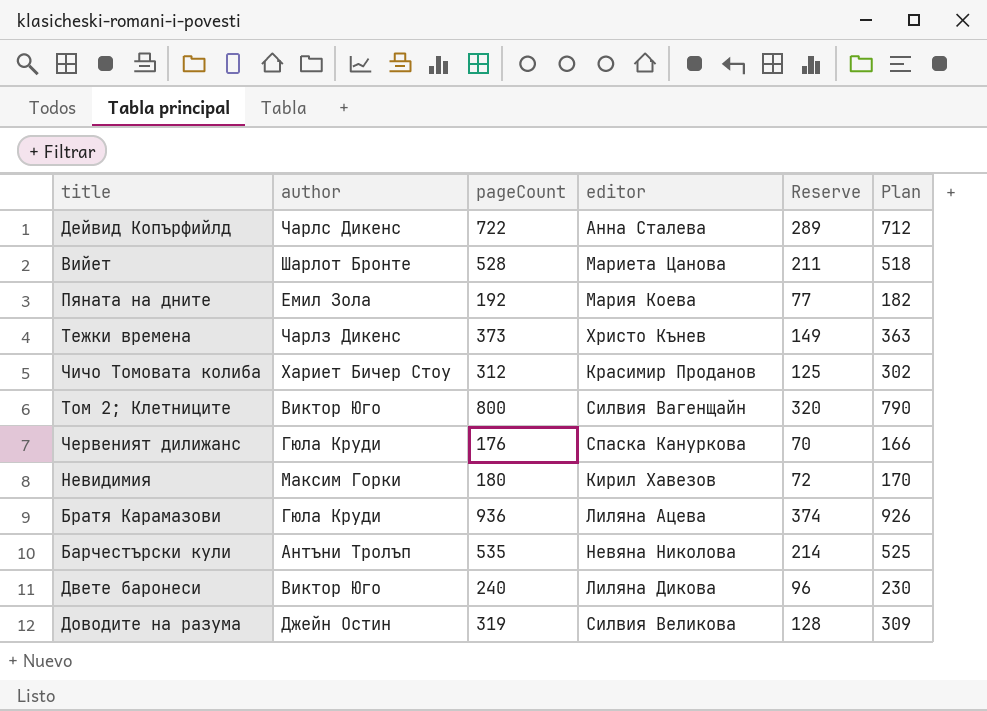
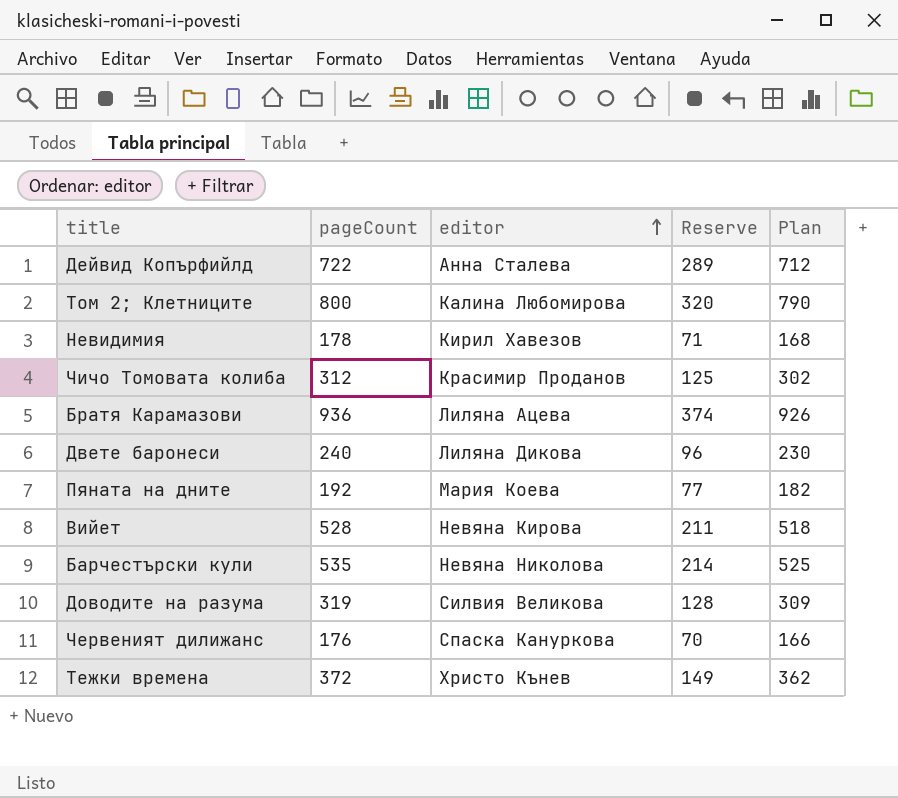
row order: none -> editor ascending
column author | position: 2 -> none
Том 2; Клетниците | editor: Силвия Вагенщайн -> Калина Любомирова
Невидимия | pageCount: 180 -> 178
Невидимия | Reserve: 72 -> 71
Невидимия | Plan: 170 -> 168
Вийет | editor: Мариета Цанова -> Невяна Кирова
Тежки времена | pageCount: 373 -> 372
Тежки времена | Plan: 363 -> 362

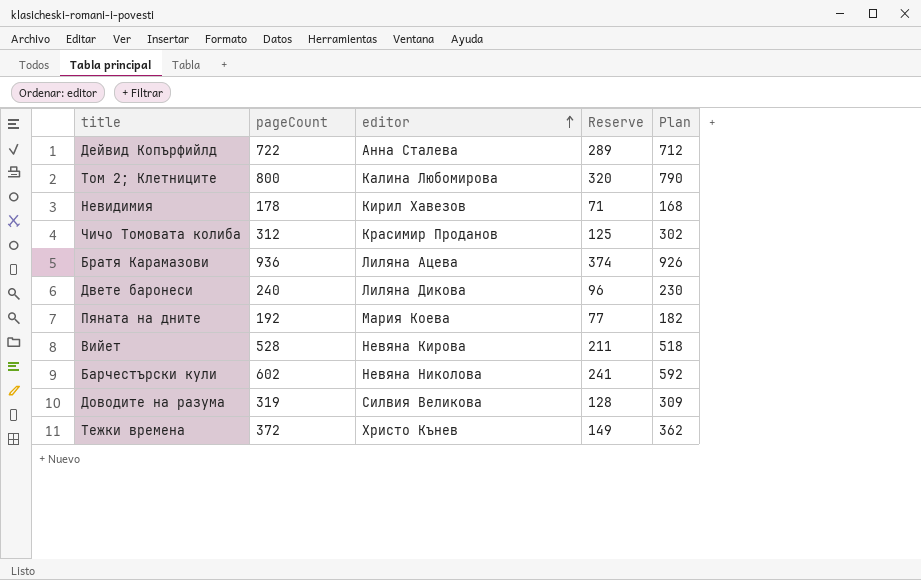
row Червеният дилижанс: 176 | Спаска Кануркова | 70 | 166 -> none
Барчестърски кули | pageCount: 535 -> 602
Барчестърски кули | Reserve: 214 -> 241
Барчестърски кули | Plan: 525 -> 592

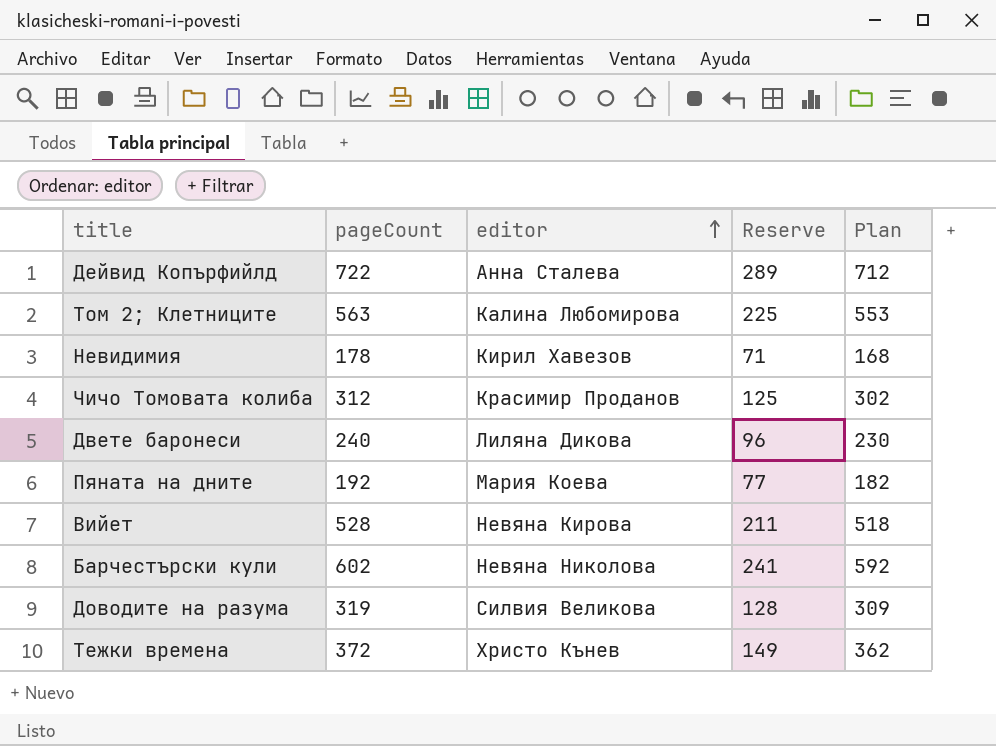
row Братя Карамазови: 936 | Лиляна Ацева | 374 | 926 -> none
Том 2; Клетниците | pageCount: 800 -> 563
Том 2; Клетниците | Reserve: 320 -> 225
Том 2; Клетниците | Plan: 790 -> 553

